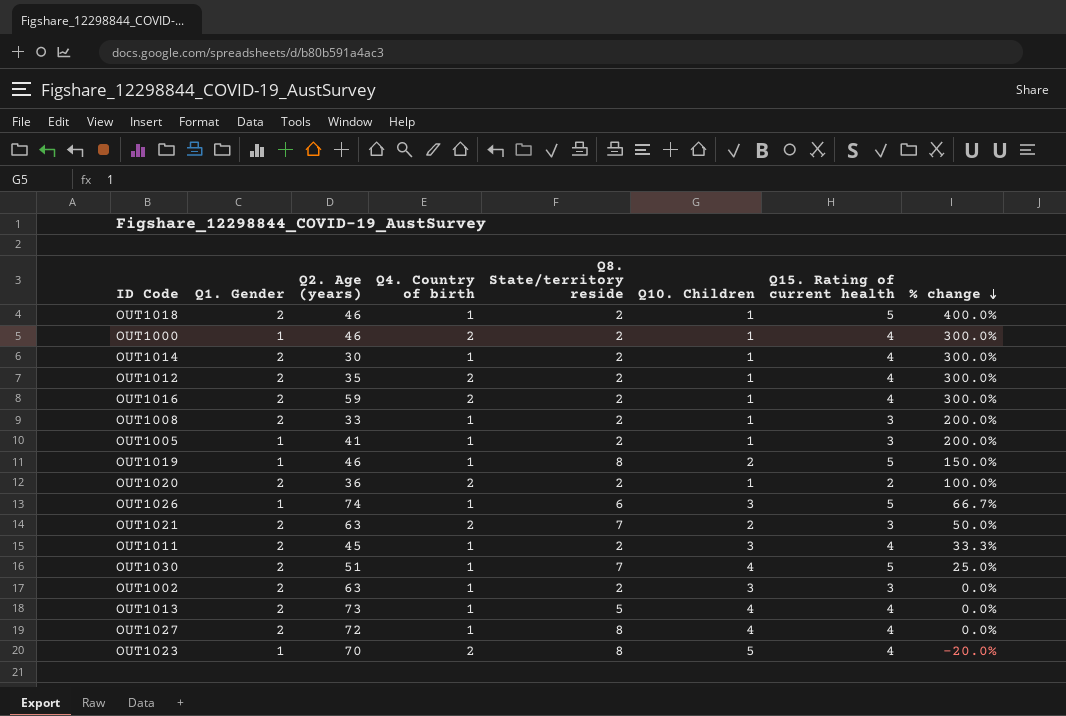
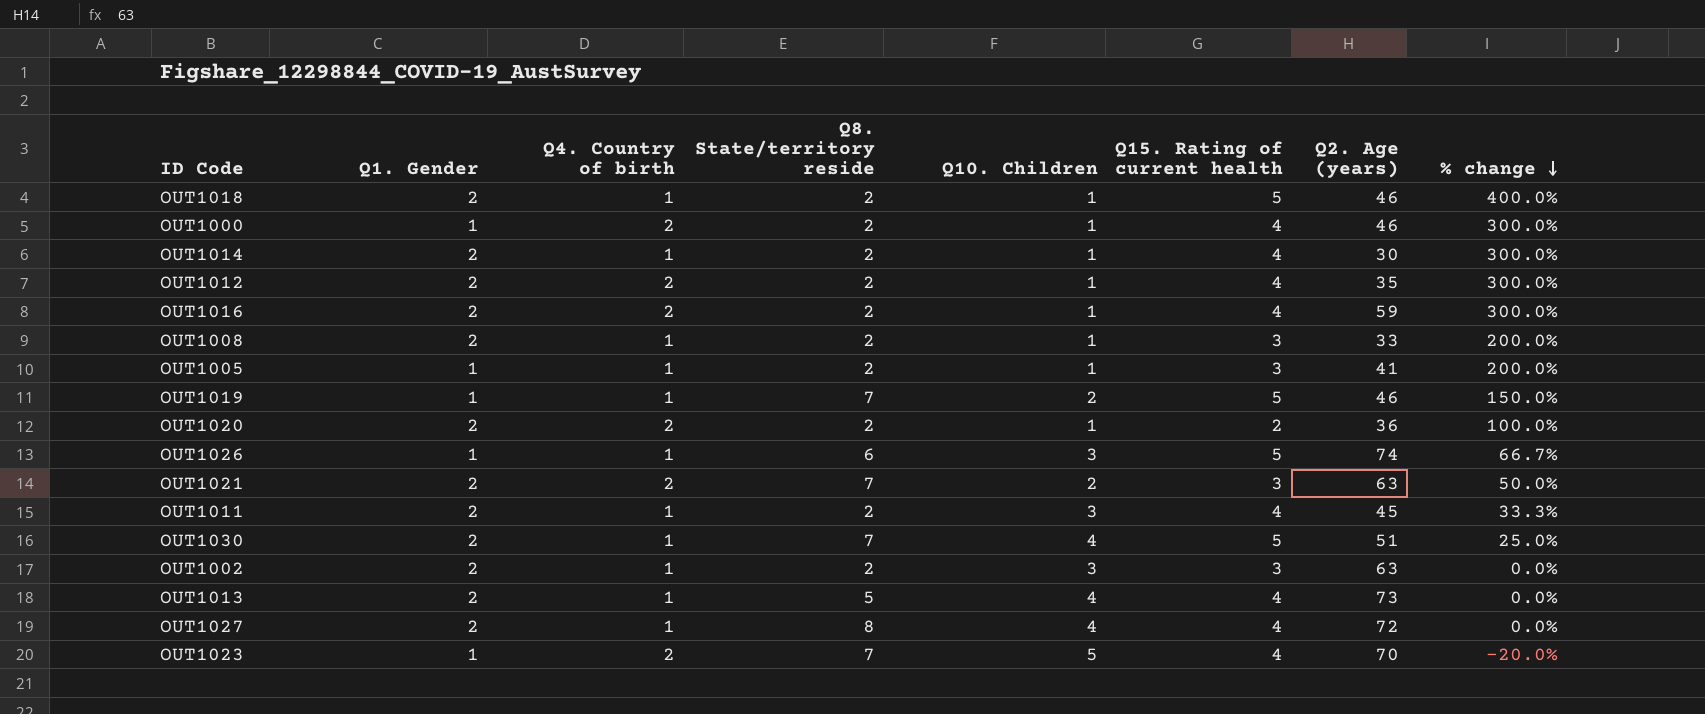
column Q2. Age (years) | position: 3 -> 7
OUT1019 | Q8. State/territory reside: 8 -> 7
OUT1023 | Q8. State/territory reside: 8 -> 7

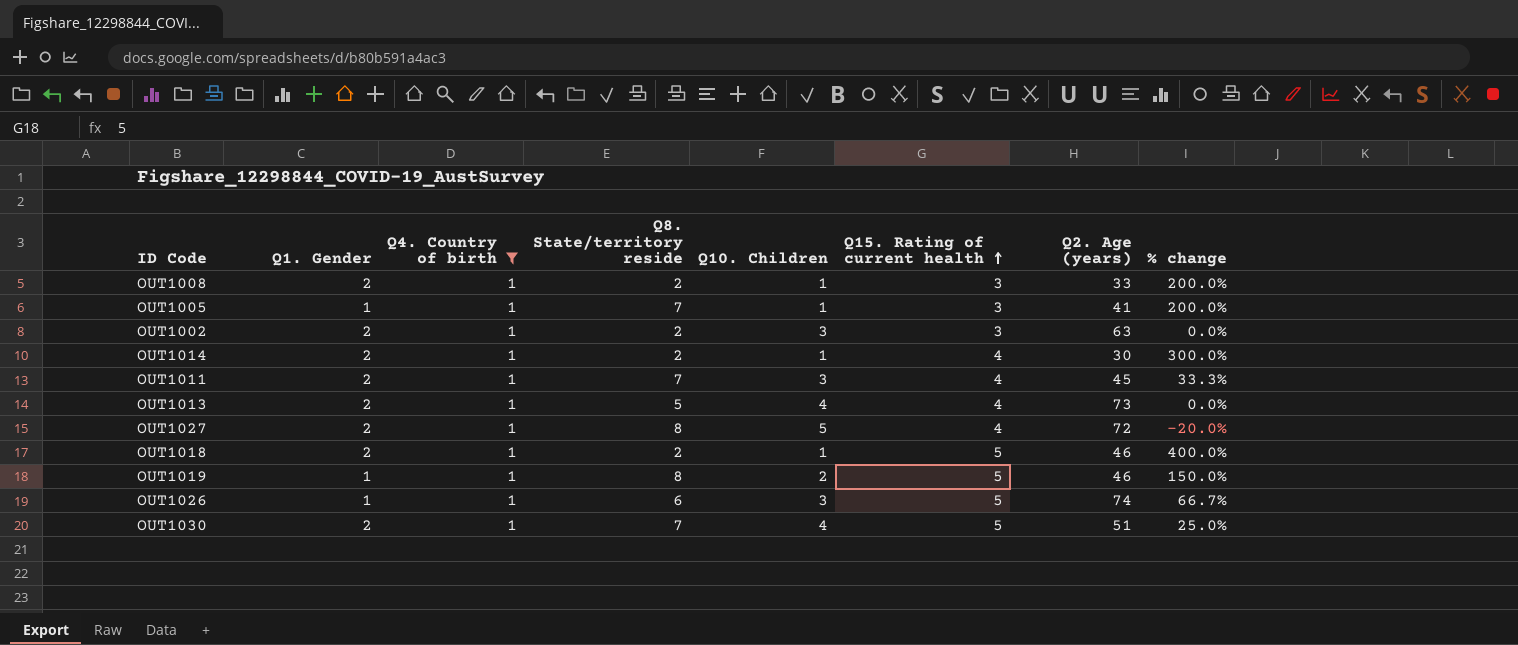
filter: none -> Q4. Country of birth = 1
row order: % change descending -> Q15. Rating of current health ascending
OUT1005 | Q8. State/territory reside: 2 -> 7
OUT1011 | Q8. State/territory reside: 2 -> 7
OUT1027 | Q10. Children: 4 -> 5
OUT1027 | % change: 0.0% -> -20.0%
OUT1019 | Q8. State/territory reside: 7 -> 8

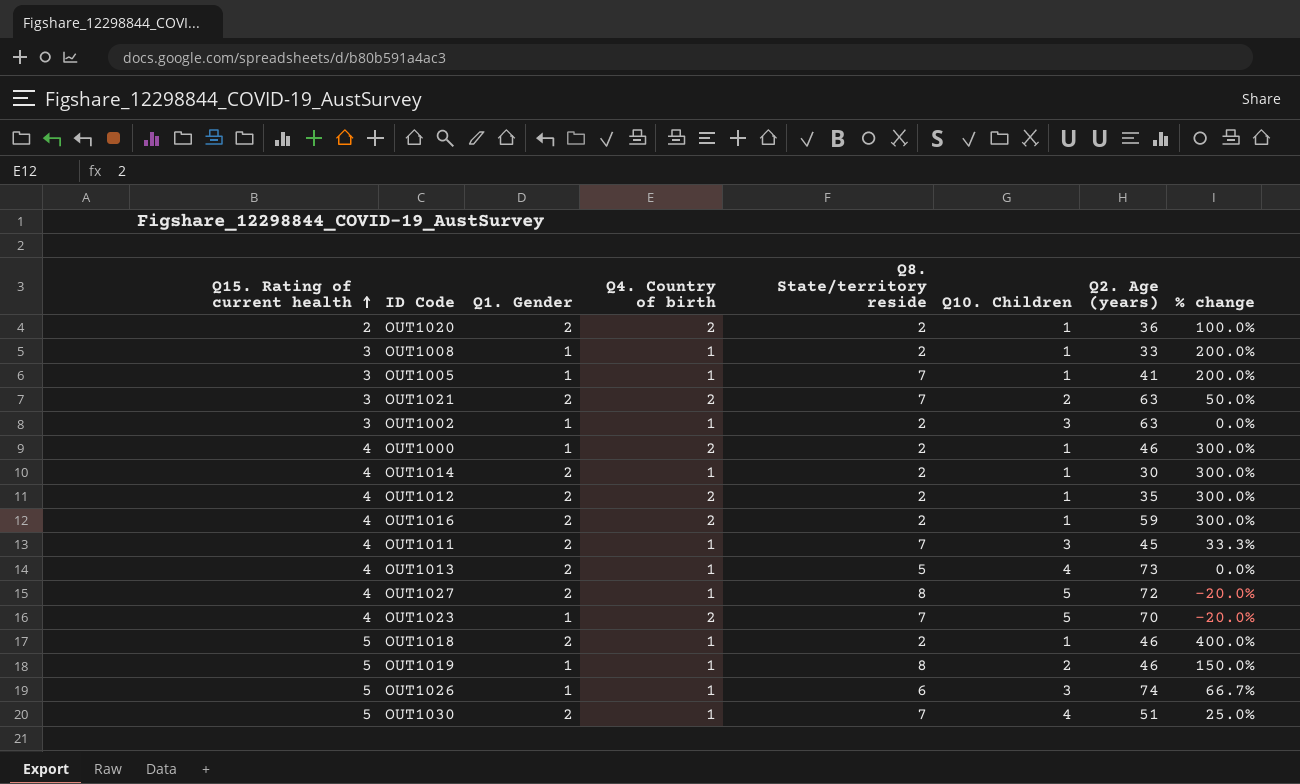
filter: Q4. Country of birth = 1 -> none
column Q15. Rating of current health | position: 6 -> 1
OUT1008 | Q1. Gender: 2 -> 1
OUT1002 | Q1. Gender: 2 -> 1

